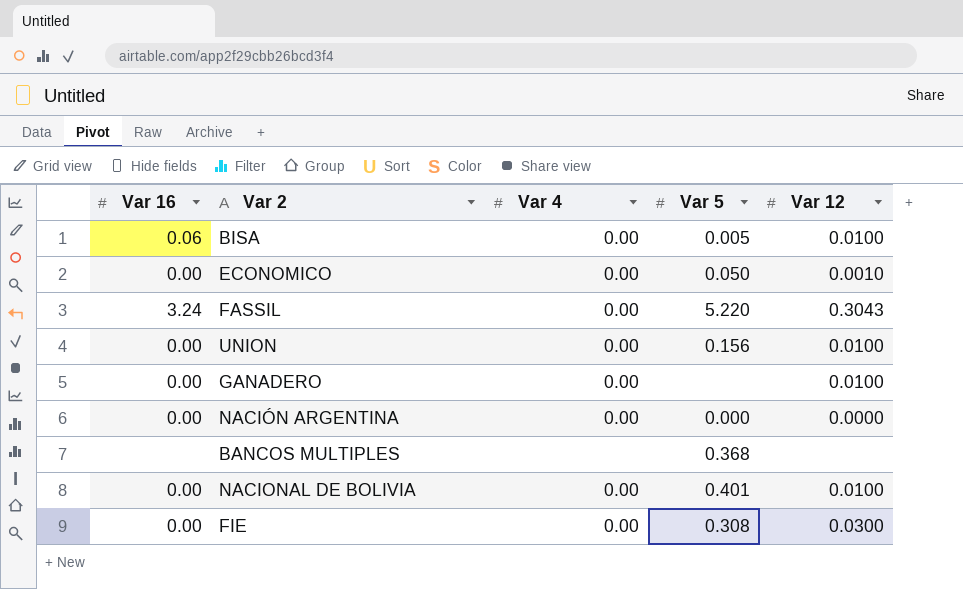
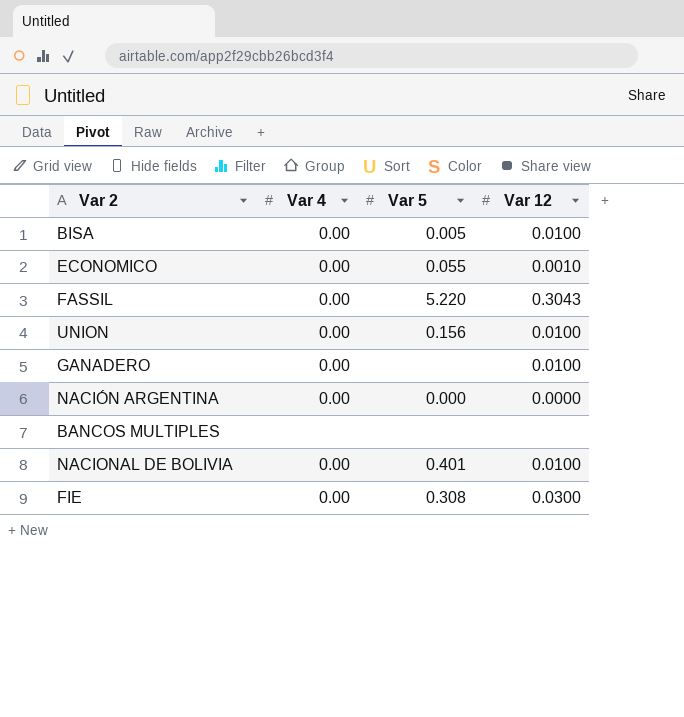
column Var 16 | position: 1 -> none
ECONOMICO | Var 5: 0.050 -> 0.055
BANCOS MULTIPLES | Var 5: 0.368 -> none

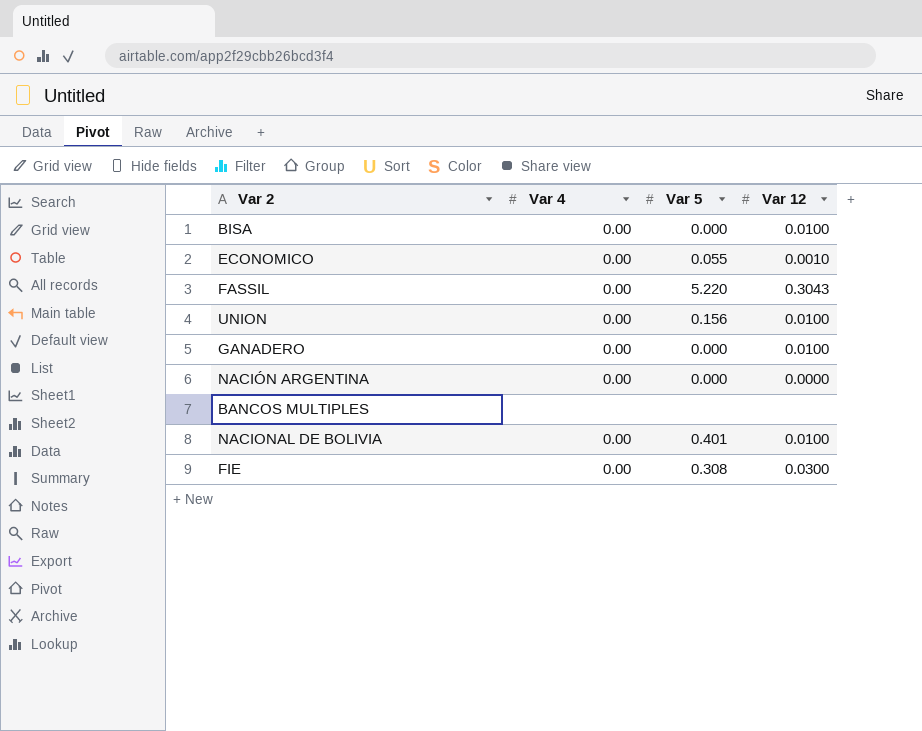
BISA | Var 5: 0.005 -> 0.000
GANADERO | Var 5: none -> 0.000

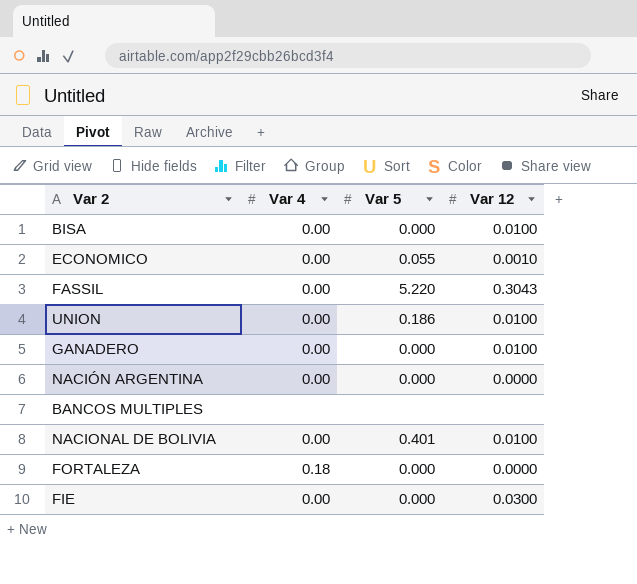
UNION | Var 5: 0.156 -> 0.186
row FORTALEZA: none -> 0.18 | 0.000 | 0.0000
FIE | Var 5: 0.308 -> 0.000

